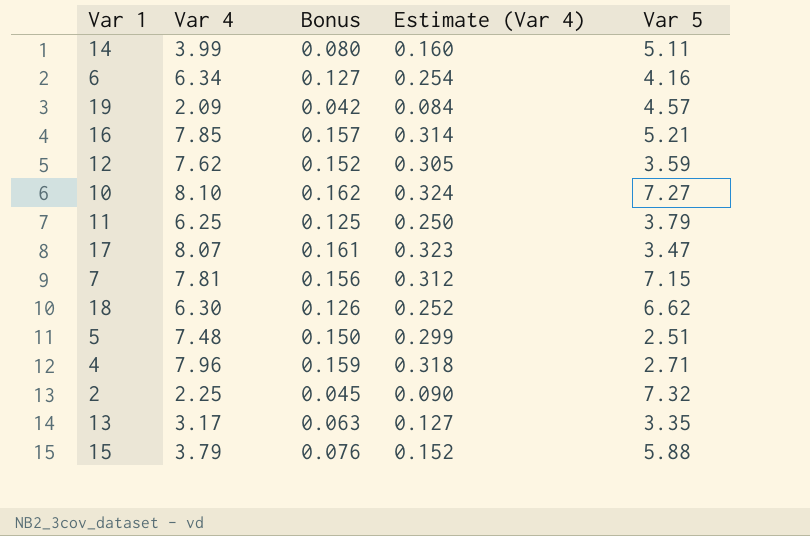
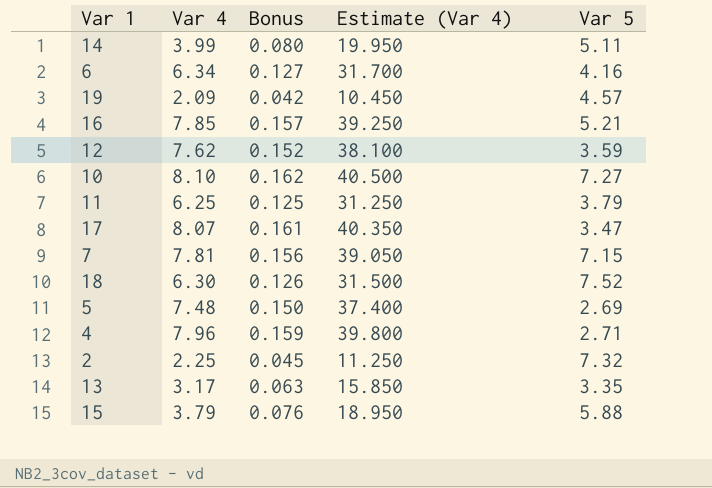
column Estimate (Var 4) | formula: [Var 4] * 0.04 -> [Var 4] * 5
18 | Var 5: 6.62 -> 7.52
5 | Var 5: 2.51 -> 2.69

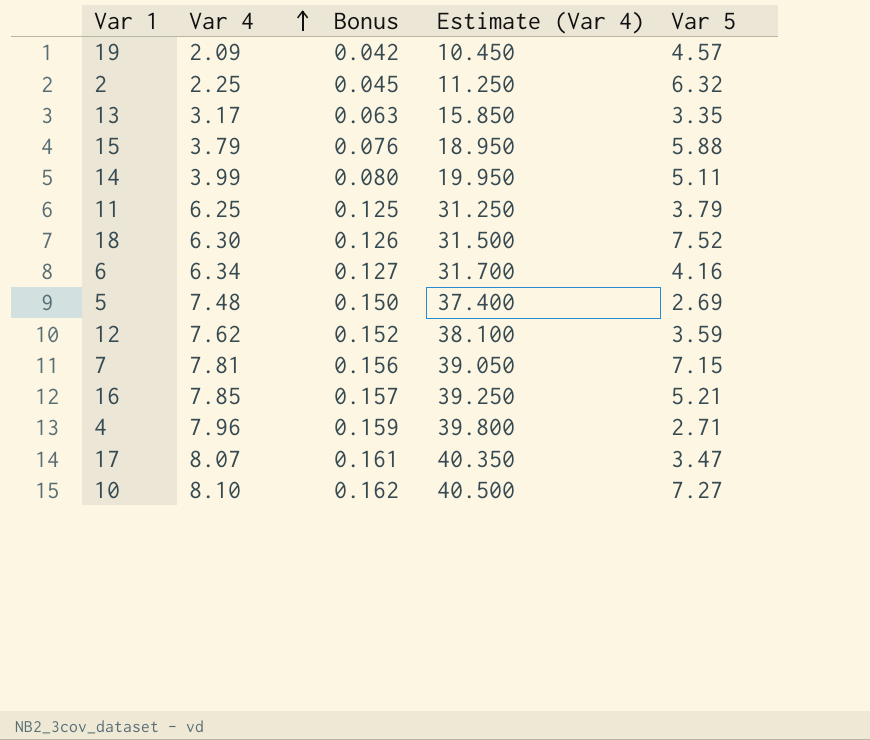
row order: none -> Var 4 ascending
2 | Var 5: 7.32 -> 6.32

